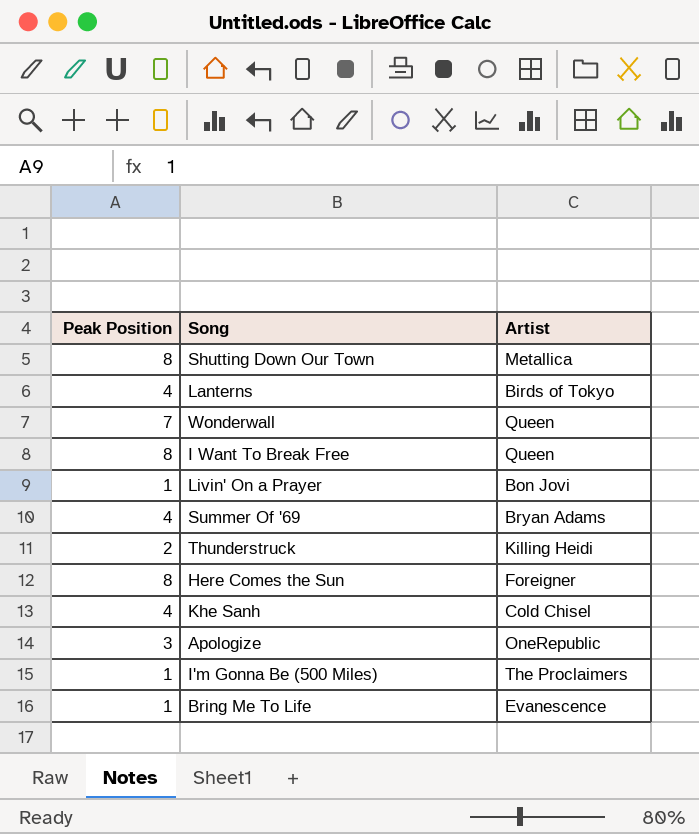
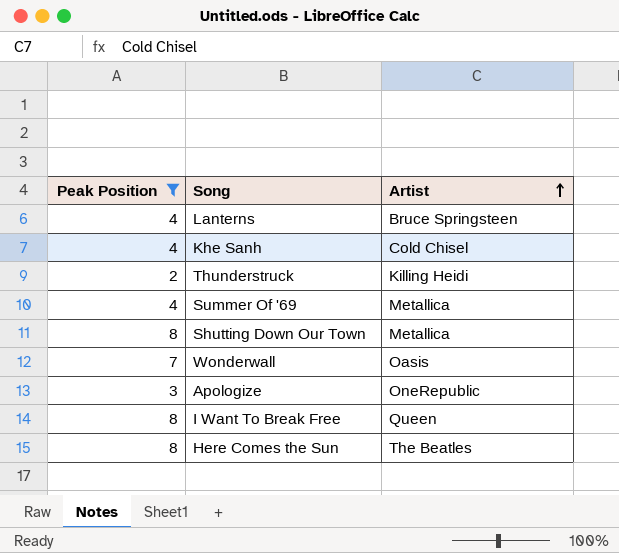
filter: none -> Peak Position != 1
row order: none -> Artist ascending
Lanterns | Artist: Birds of Tokyo -> Bruce Springsteen
Summer Of '69 | Artist: Bryan Adams -> Metallica
Wonderwall | Artist: Queen -> Oasis
Here Comes the Sun | Artist: Foreigner -> The Beatles

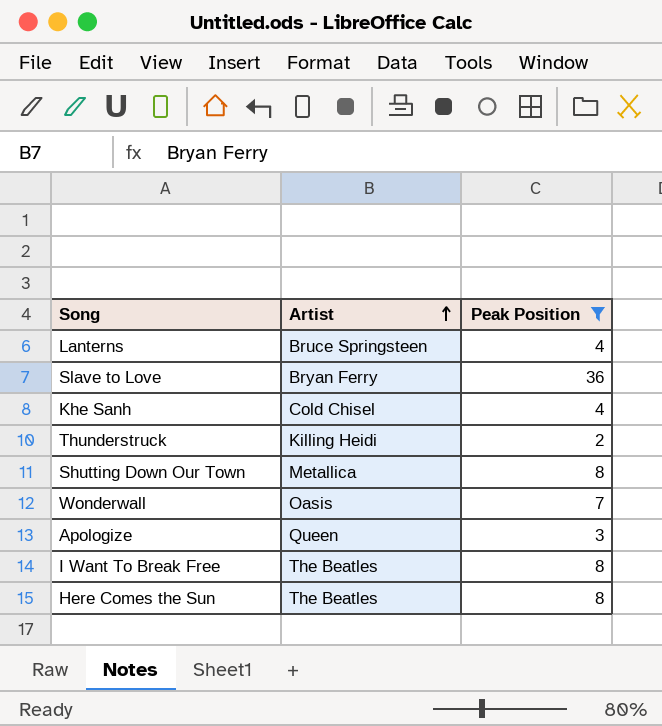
column Peak Position | position: 1 -> 3
row Summer Of '69: 4 | Metallica -> none
row Slave to Love: none -> Bryan Ferry | 36
Apologize | Artist: OneRepublic -> Queen
I Want To Break Free | Artist: Queen -> The Beatles

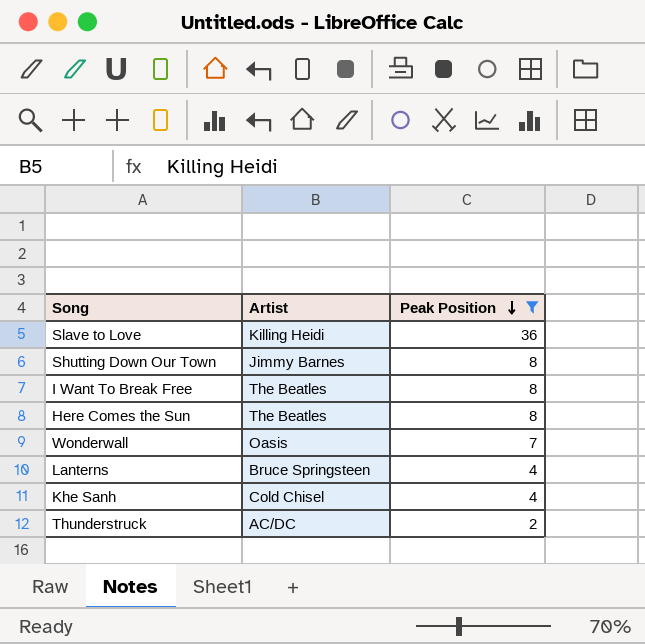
row order: Artist ascending -> Peak Position descending
row Apologize: Queen | 3 -> none
Slave to Love | Artist: Bryan Ferry -> Killing Heidi
Shutting Down Our Town | Artist: Metallica -> Jimmy Barnes
Thunderstruck | Artist: Killing Heidi -> AC/DC

